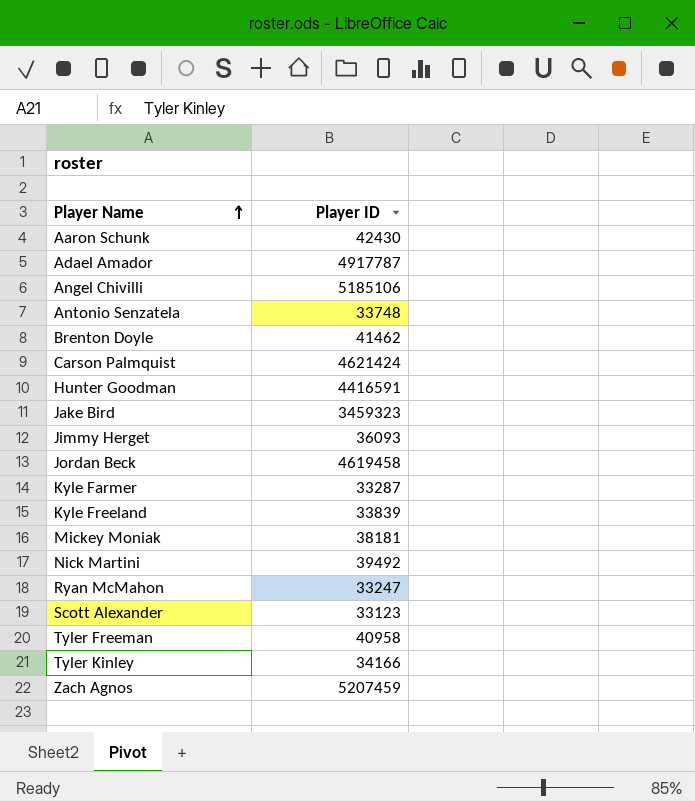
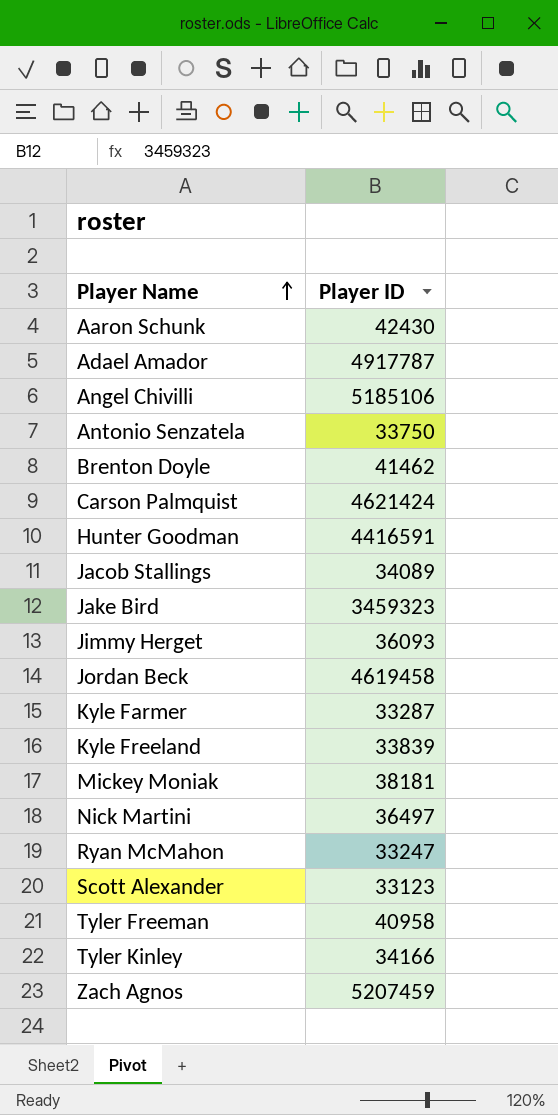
Antonio Senzatela | Player ID: 33748 -> 33750
row Jacob Stallings: none -> 34089
Nick Martini | Player ID: 39492 -> 36497

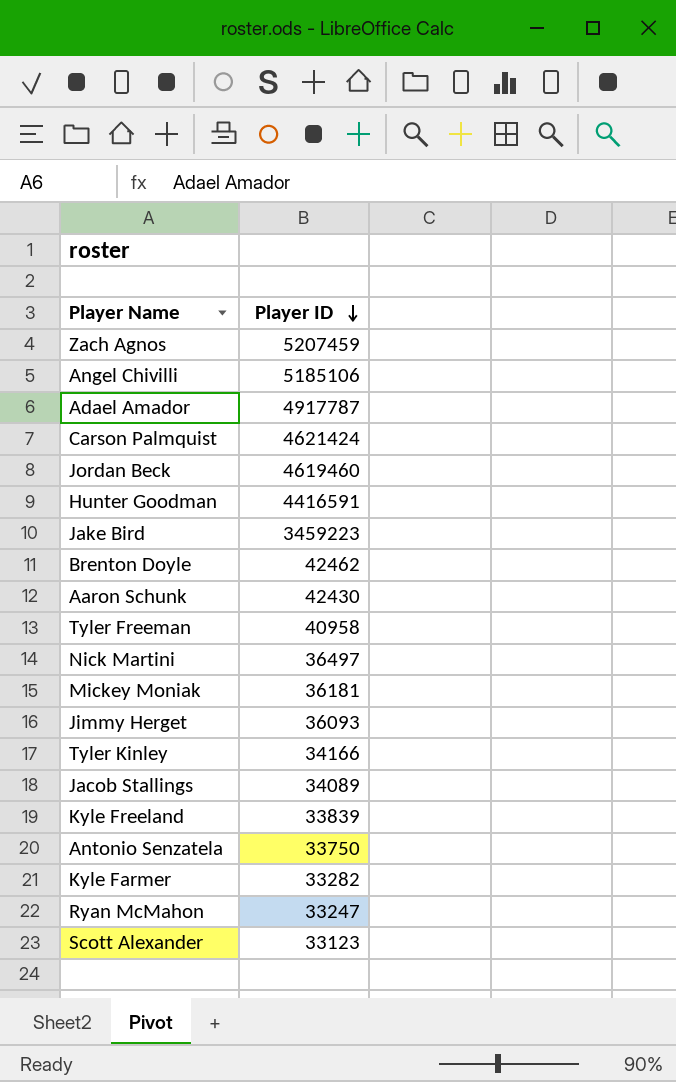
row order: Player Name ascending -> Player ID descending
Jordan Beck | Player ID: 4619458 -> 4619460
Jake Bird | Player ID: 3459323 -> 3459223
Brenton Doyle | Player ID: 41462 -> 42462
Mickey Moniak | Player ID: 38181 -> 36181
Kyle Farmer | Player ID: 33287 -> 33282

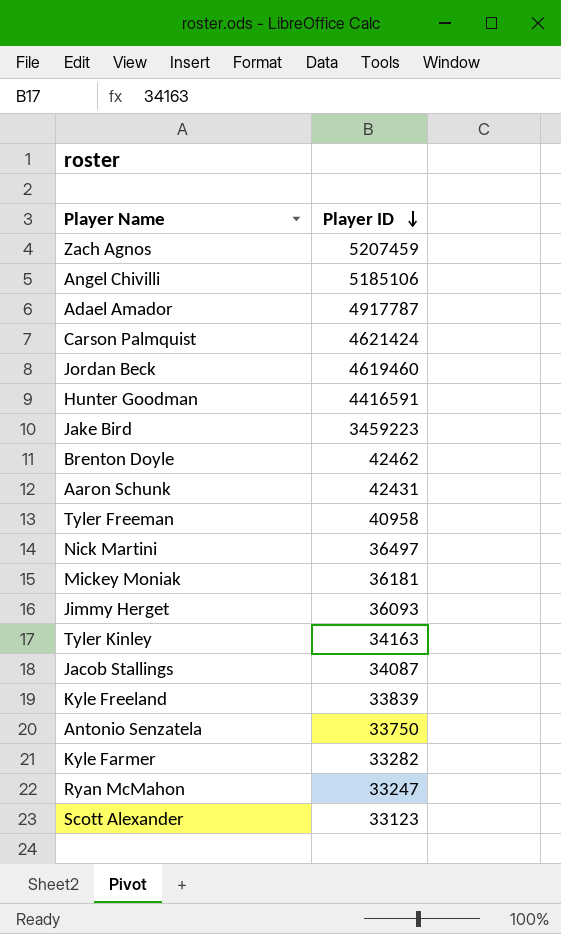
Aaron Schunk | Player ID: 42430 -> 42431
Tyler Kinley | Player ID: 34166 -> 34163
Jacob Stallings | Player ID: 34089 -> 34087

